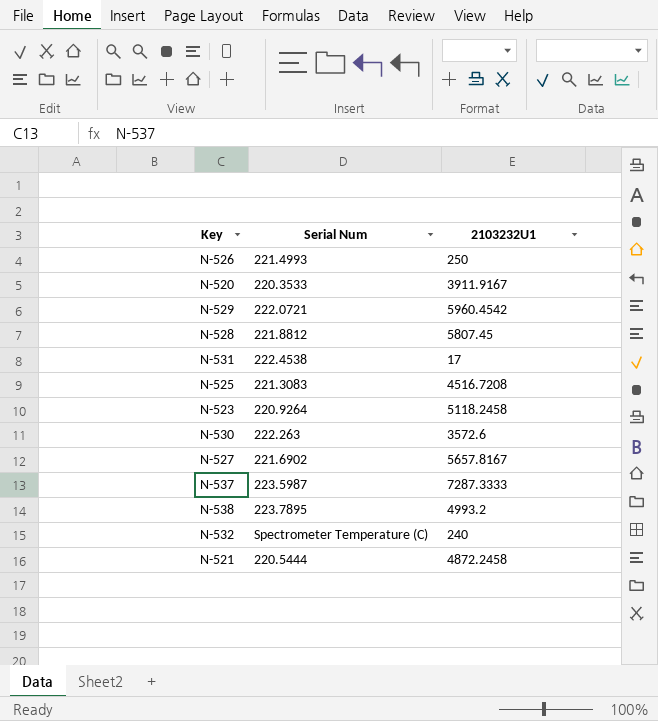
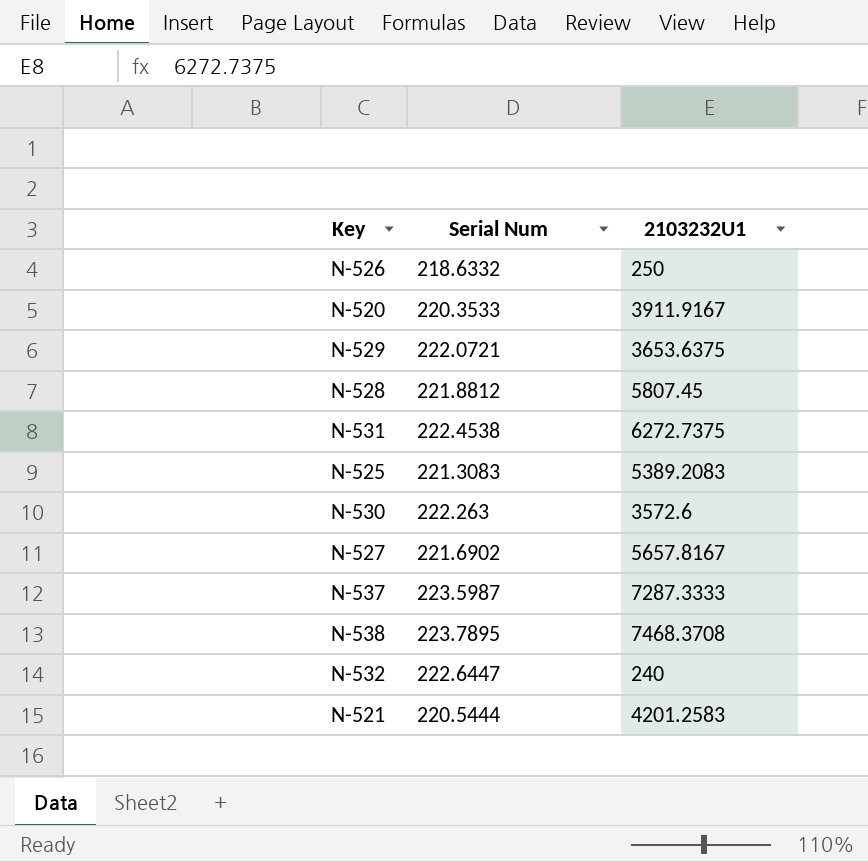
row N-523: 220.9264 | 5118.2458 -> none
N-526 | Serial Num: 221.4993 -> 218.6332
N-529 | 2103232U1: 5960.4542 -> 3653.6375
N-531 | 2103232U1: 17 -> 6272.7375
N-525 | 2103232U1: 4516.7208 -> 5389.2083
N-538 | 2103232U1: 4993.2 -> 7468.3708
N-532 | Serial Num: Spectrometer Temperature (C) -> 222.6447
N-521 | 2103232U1: 4872.2458 -> 4201.2583

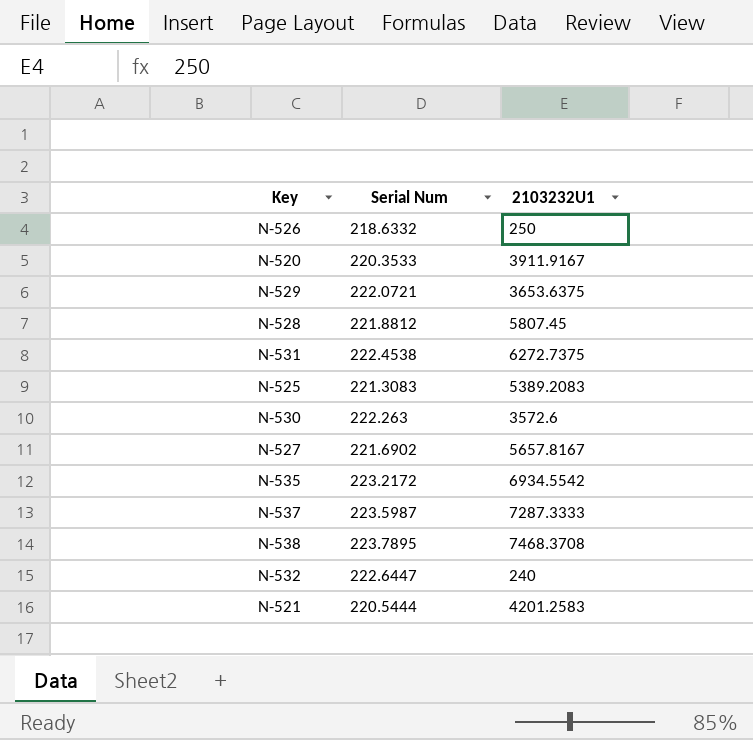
row N-535: none -> 223.2172 | 6934.5542

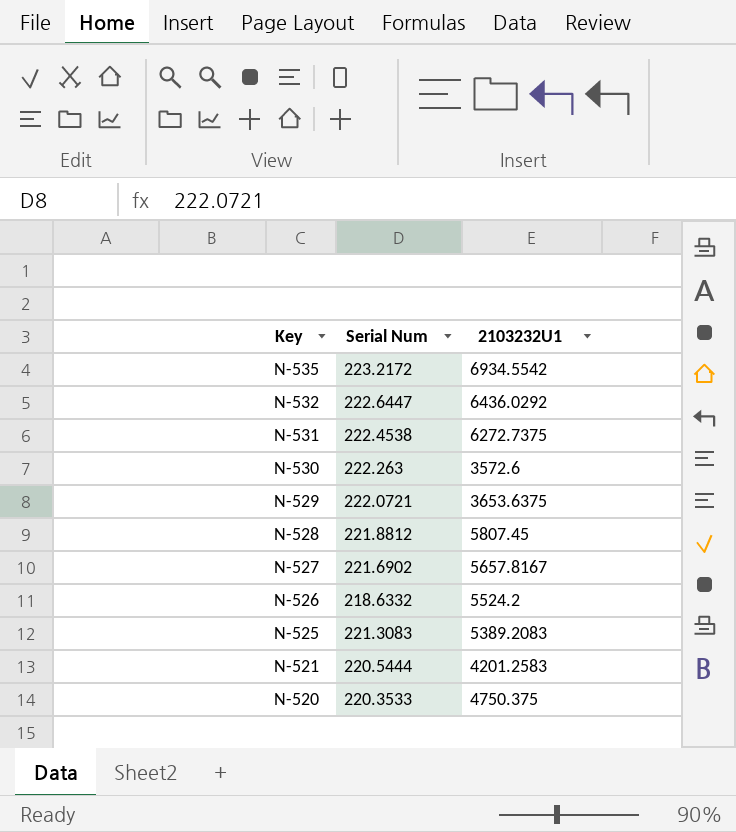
row order: none -> Key descending
row N-537: 223.5987 | 7287.3333 -> none
row N-538: 223.7895 | 7468.3708 -> none
N-532 | 2103232U1: 240 -> 6436.0292
N-526 | 2103232U1: 250 -> 5524.2
N-520 | 2103232U1: 3911.9167 -> 4750.375

